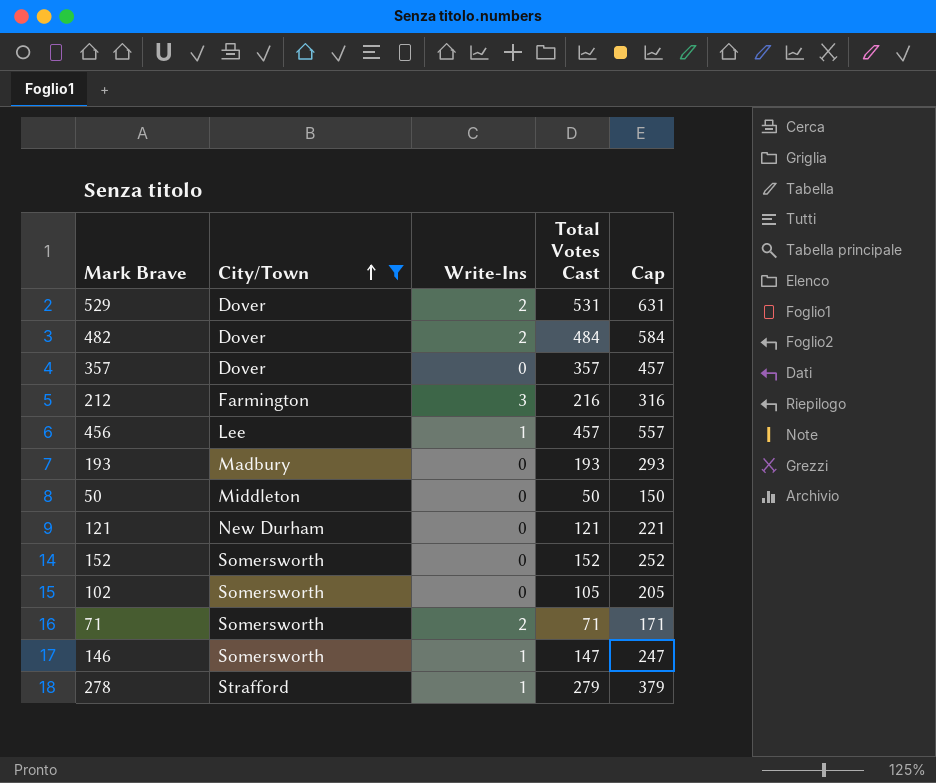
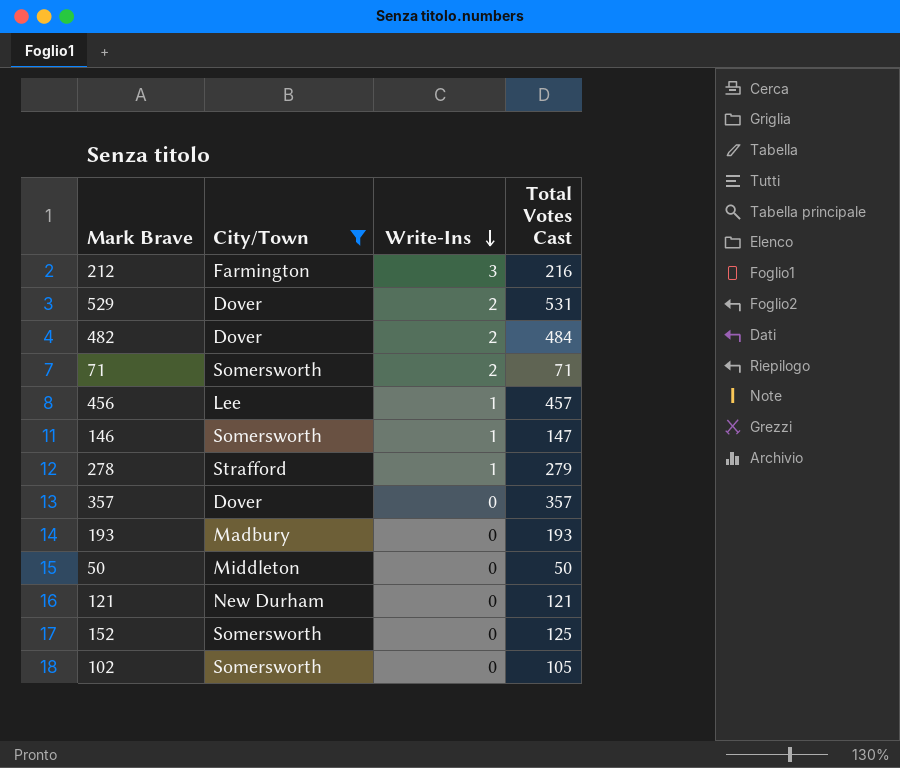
row order: City/Town ascending -> Write-Ins descending
column Cap | formula: [Total Votes Cast] + 100 -> none
152 | Total Votes Cast: 152 -> 125

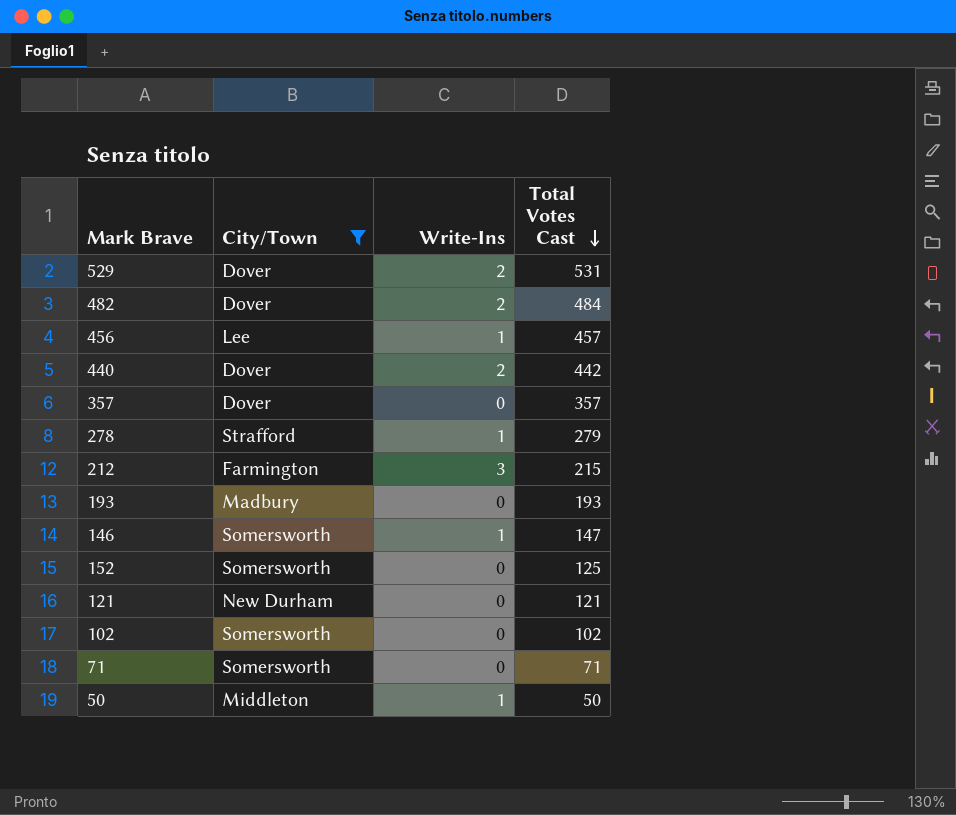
row order: Write-Ins descending -> Total Votes Cast descending
row 440: none -> Dover | 2 | 442
212 | Total Votes Cast: 216 -> 215
102 | Total Votes Cast: 105 -> 102
71 | Write-Ins: 2 -> 0
50 | Write-Ins: 0 -> 1

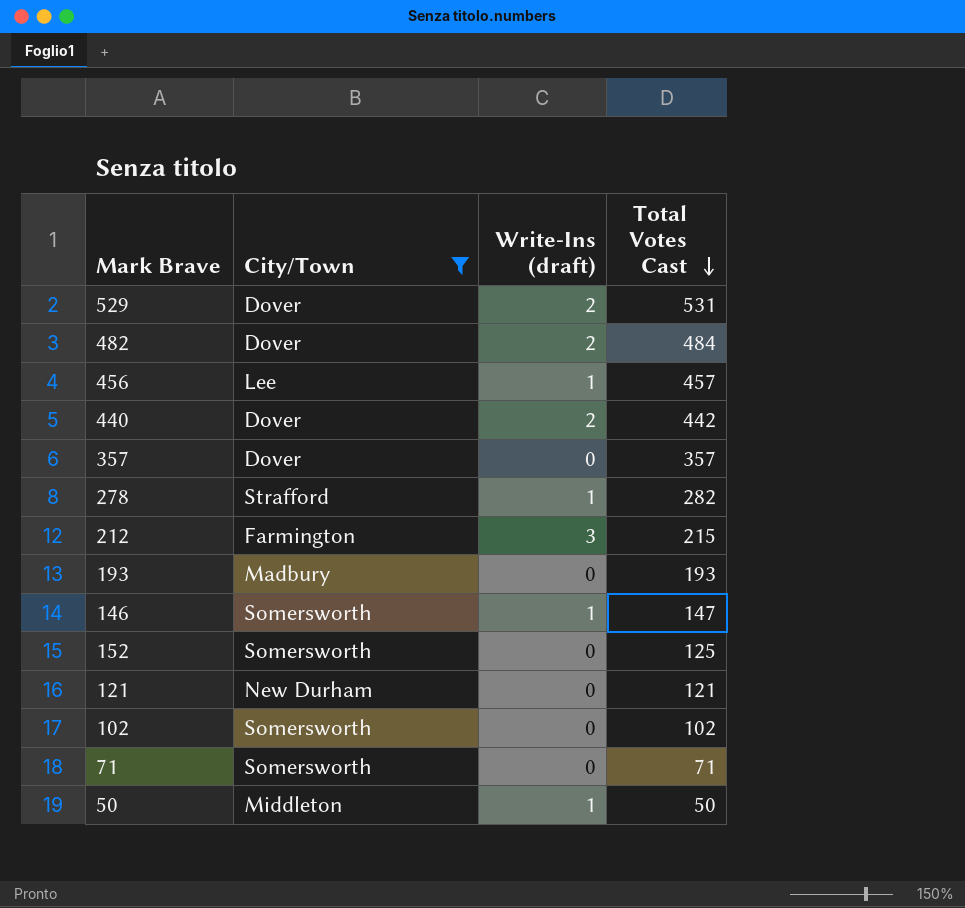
column name: Write-Ins -> Write-Ins (draft)
278 | Total Votes Cast: 279 -> 282

